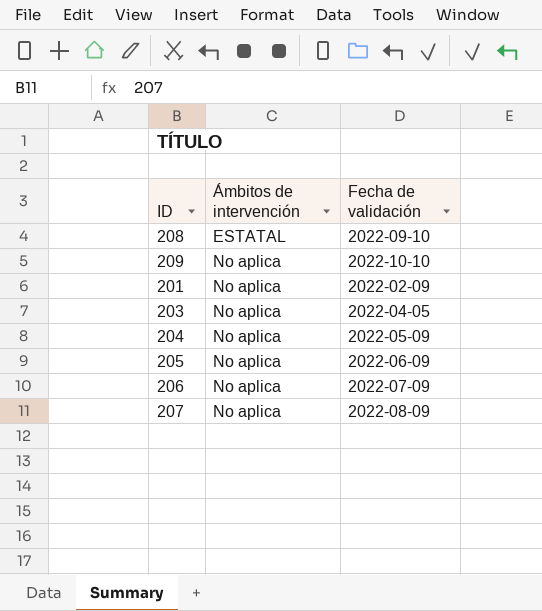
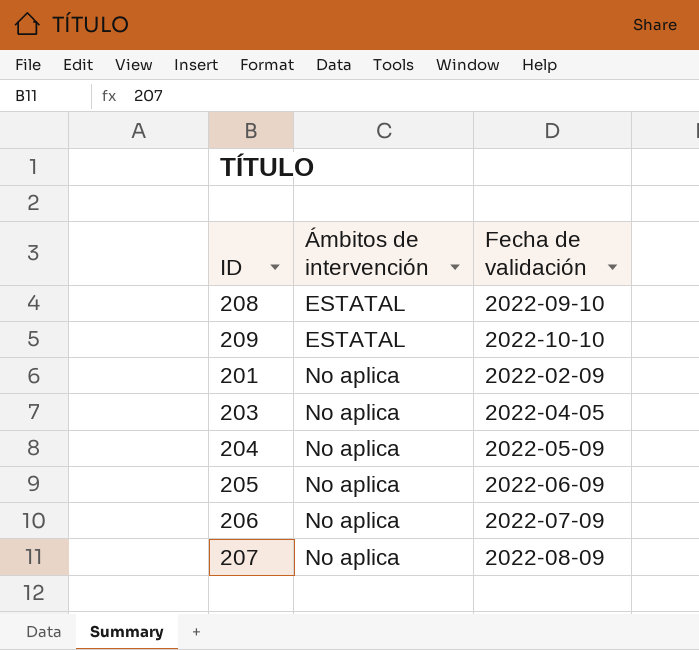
209 | Ámbitos de intervención: No aplica -> ESTATAL

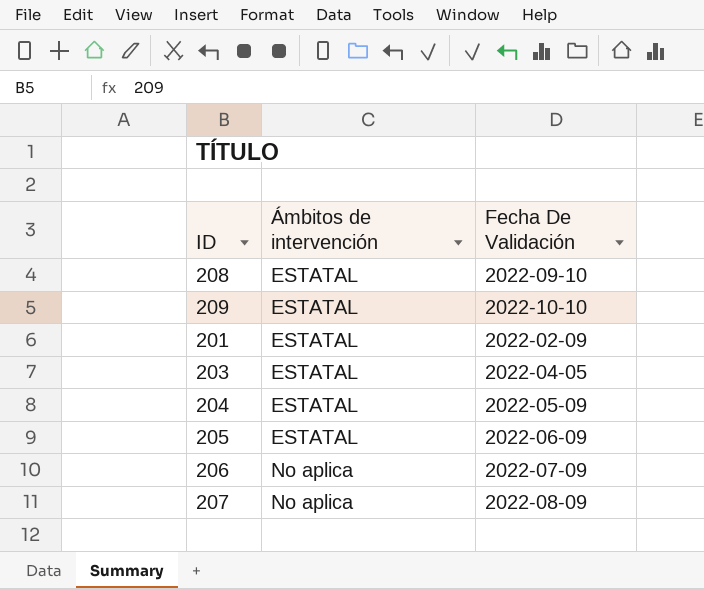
column name: Fecha de validación -> Fecha De Validación
201 | Ámbitos de intervención: No aplica -> ESTATAL
203 | Ámbitos de intervención: No aplica -> ESTATAL
204 | Ámbitos de intervención: No aplica -> ESTATAL
205 | Ámbitos de intervención: No aplica -> ESTATAL

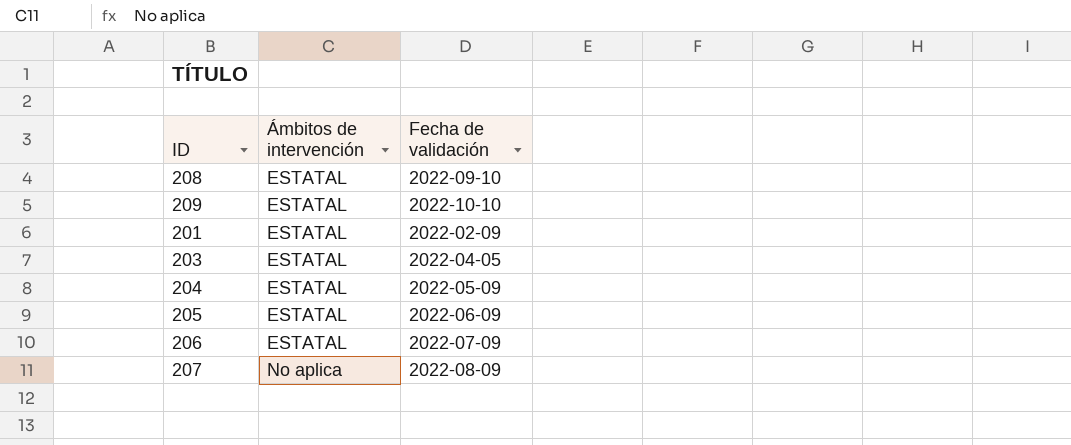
column name: Fecha De Validación -> Fecha de validación
206 | Ámbitos de intervención: No aplica -> ESTATAL

